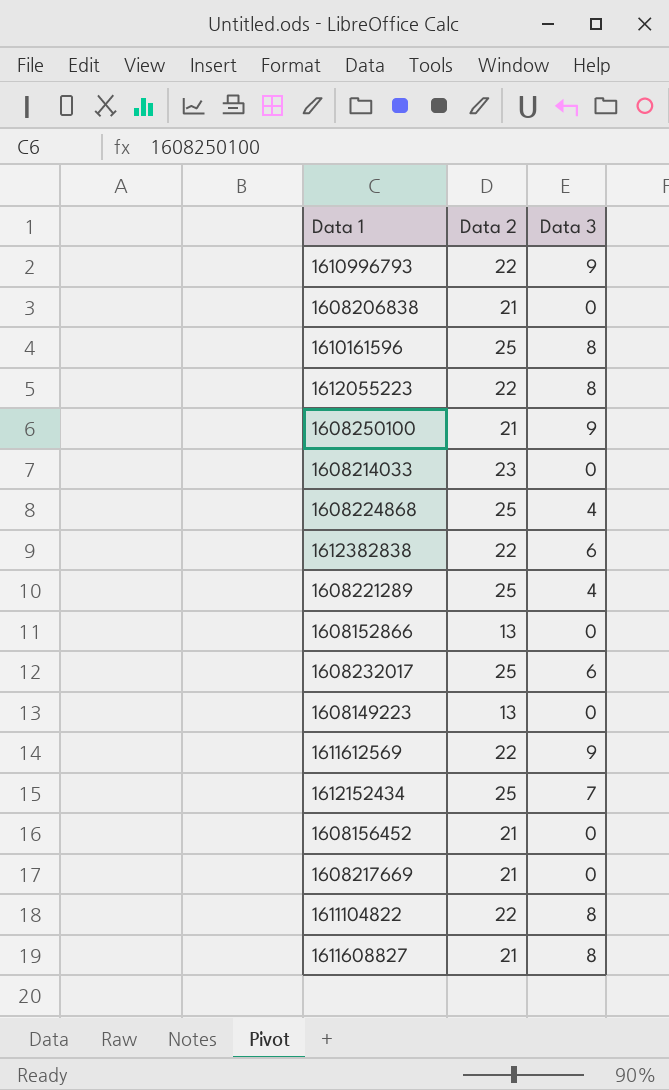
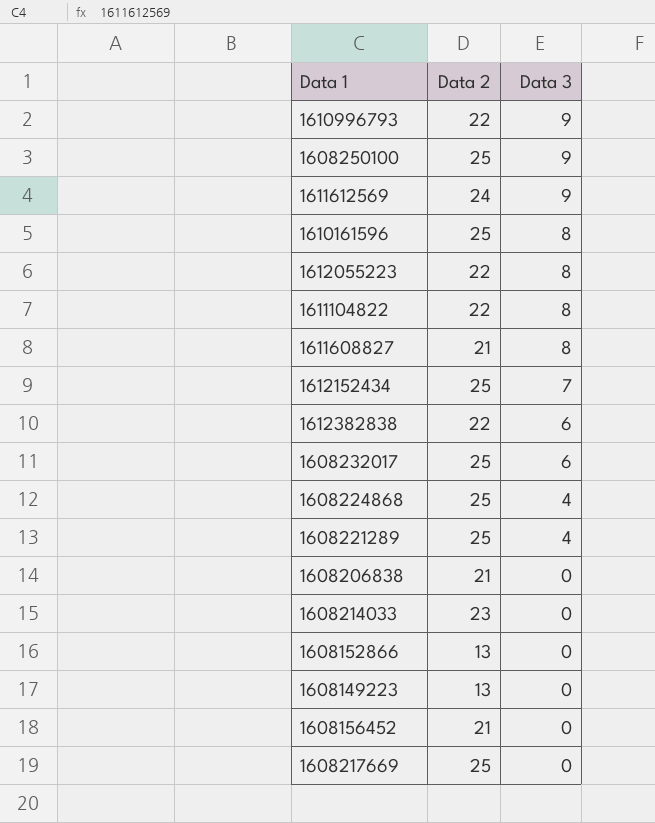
row order: none -> Data 3 descending
1608250100 | Data 2: 21 -> 25
1611612569 | Data 2: 22 -> 24
1608217669 | Data 2: 21 -> 25

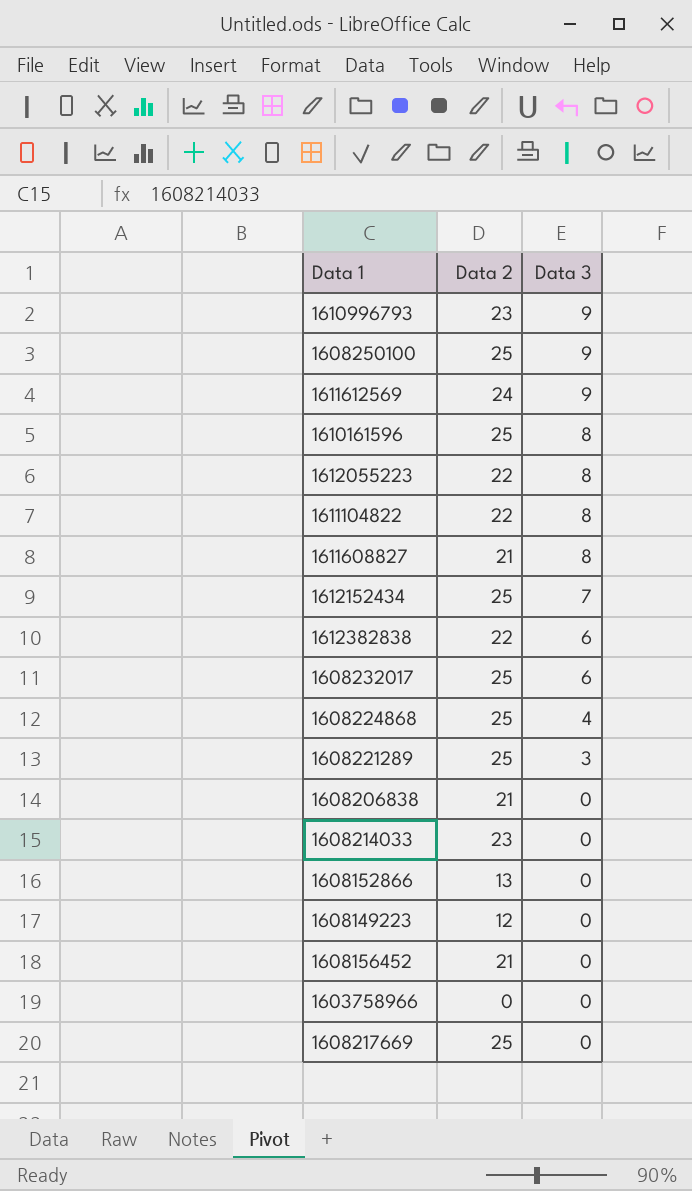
1610996793 | Data 2: 22 -> 23
1608221289 | Data 3: 4 -> 3
1608149223 | Data 2: 13 -> 12
row 1603758966: none -> 0 | 0

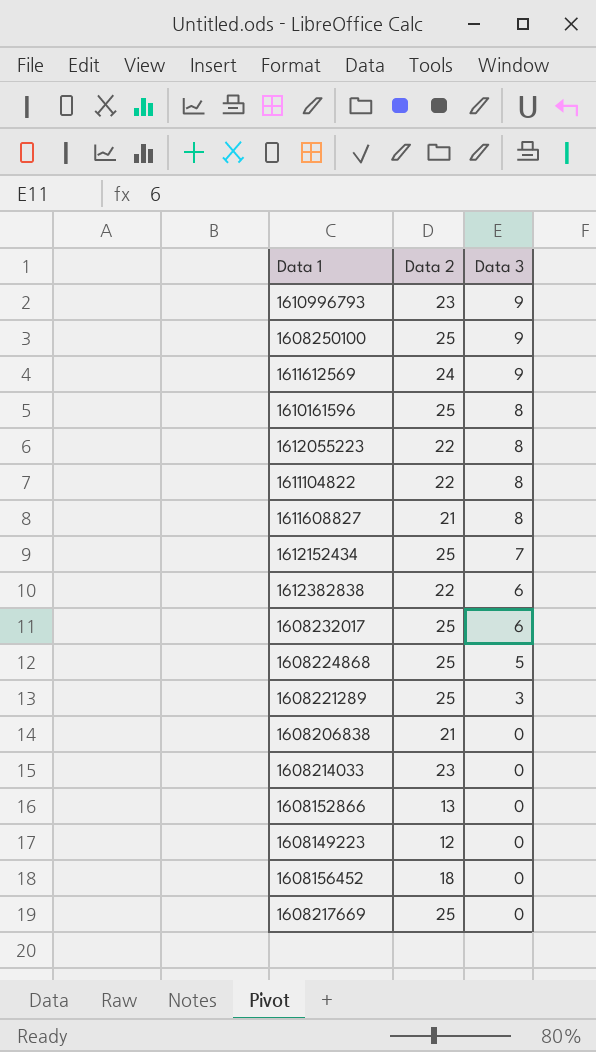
row 1603758966: 0 | 0 -> none
1608224868 | Data 3: 4 -> 5
1608156452 | Data 2: 21 -> 18

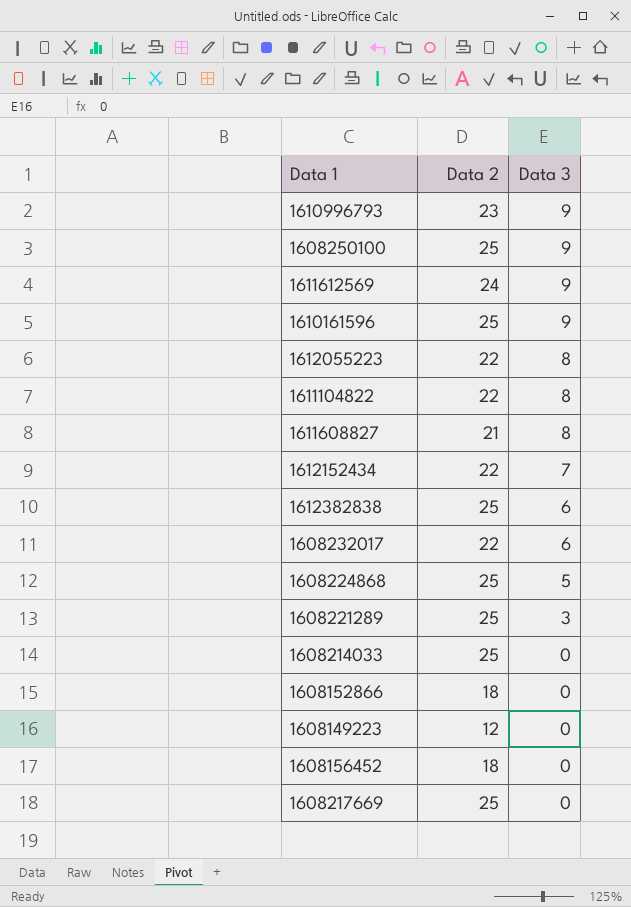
row 1608206838: 21 | 0 -> none
1610161596 | Data 3: 8 -> 9
1612152434 | Data 2: 25 -> 22
1612382838 | Data 2: 22 -> 25
1608232017 | Data 2: 25 -> 22
1608214033 | Data 2: 23 -> 25
1608152866 | Data 2: 13 -> 18

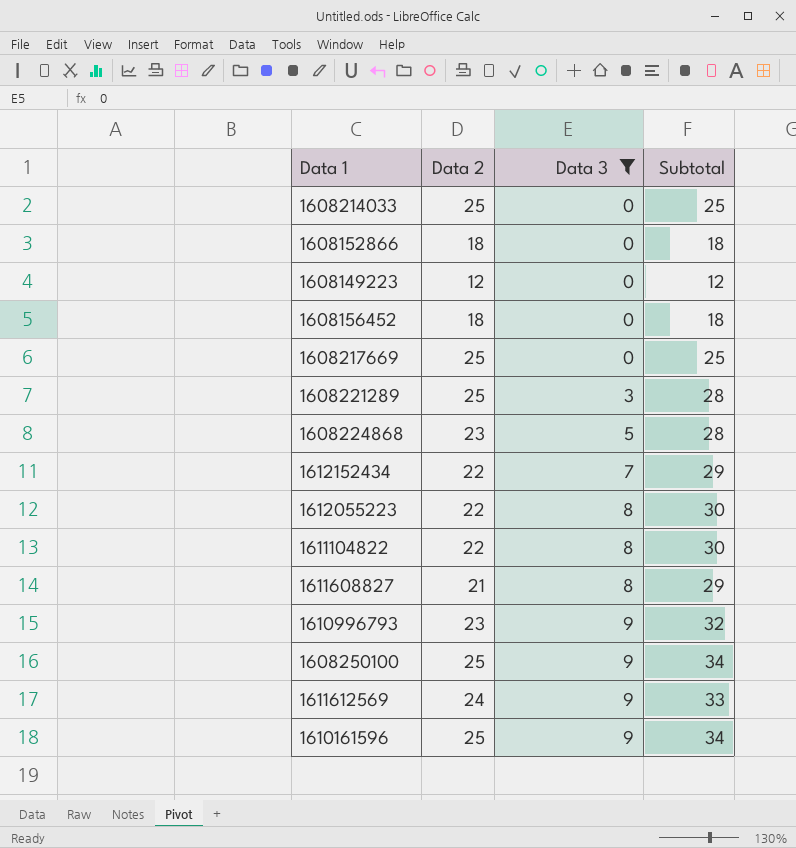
filter: none -> Data 3 != 6
row order: Data 3 descending -> Data 3 ascending
column Subtotal | formula: none -> [Data 2] + [Data 3]
1608224868 | Data 2: 25 -> 23

